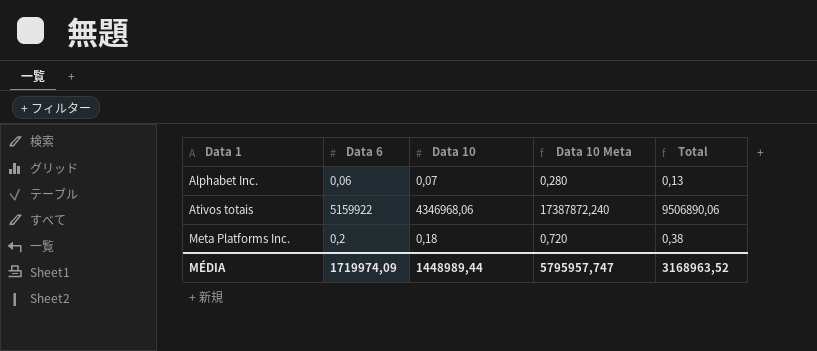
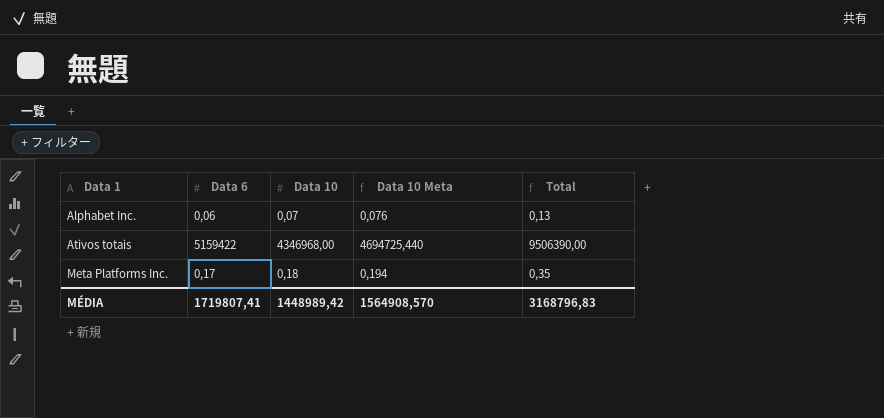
column Data 10 Meta | formula: [Data 10] * 4 -> [Data 10] * 1,08
Ativos totais | Data 6: 5159922 -> 5159422
Ativos totais | Data 10: 4346968,06 -> 4346968,00
Ativos totais | Total: 9506890,06 -> 9506390,00
Meta Platforms Inc. | Data 6: 0,2 -> 0,17
Meta Platforms Inc. | Total: 0,38 -> 0,35
MÉDIA | Data 6: 1719974,09 -> 1719807,41
MÉDIA | Data 10: 1448989,44 -> 1448989,42
MÉDIA | Data 10 Meta: 5795957,747 -> 1564908,570
MÉDIA | Total: 3168963,52 -> 3168796,83

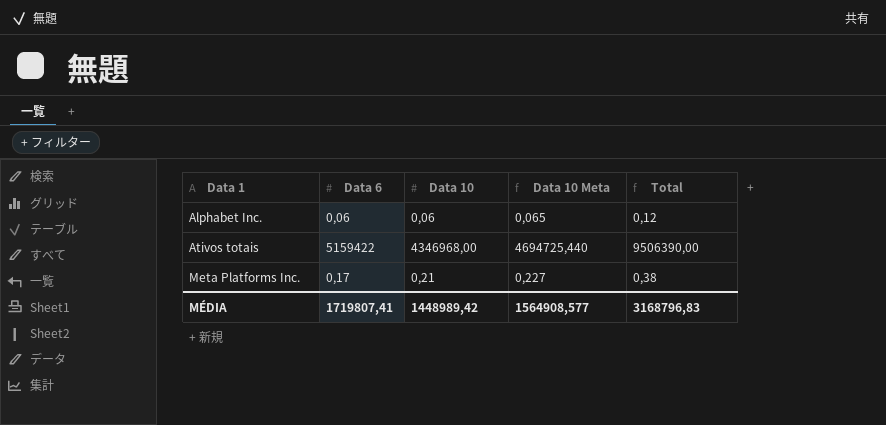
Alphabet Inc. | Data 10: 0,07 -> 0,06
Alphabet Inc. | Data 10 Meta: 0,076 -> 0,065
Alphabet Inc. | Total: 0,13 -> 0,12
Meta Platforms Inc. | Data 10: 0,18 -> 0,21
Meta Platforms Inc. | Data 10 Meta: 0,194 -> 0,227
Meta Platforms Inc. | Total: 0,35 -> 0,38
MÉDIA | Data 10 Meta: 1564908,570 -> 1564908,577

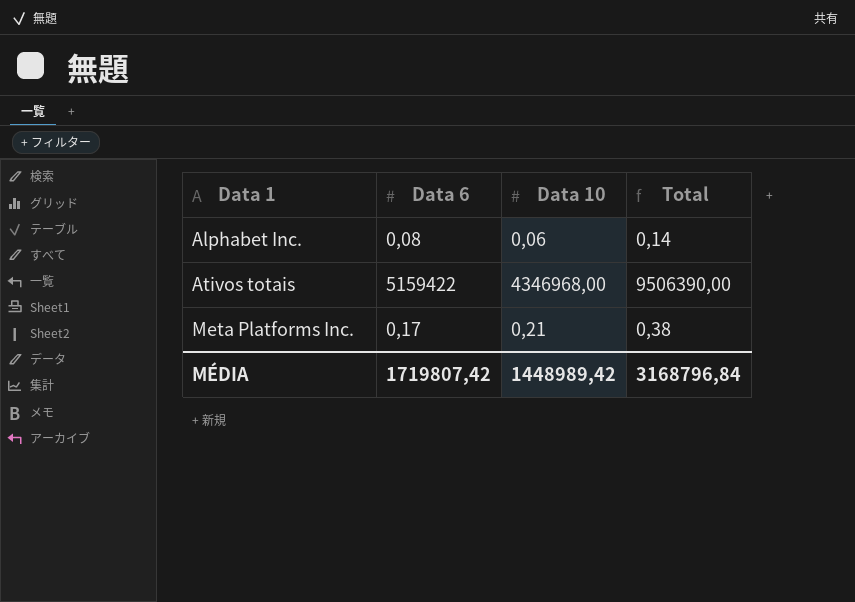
column Data 10 Meta | formula: [Data 10] * 1,08 -> none
Alphabet Inc. | Data 6: 0,06 -> 0,08
Alphabet Inc. | Total: 0,12 -> 0,14
MÉDIA | Data 6: 1719807,41 -> 1719807,42
MÉDIA | Total: 3168796,83 -> 3168796,84

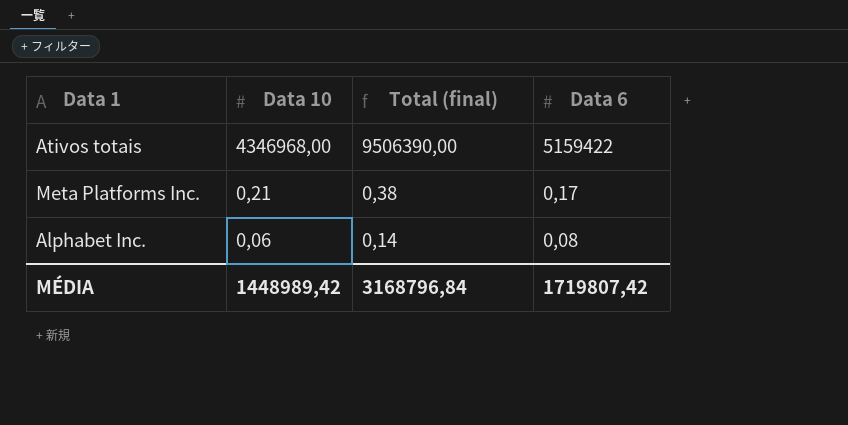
row order: Data 1 ascending -> Data 10 descending
column name: Total -> Total (final)
column Data 6 | position: 2 -> 4

